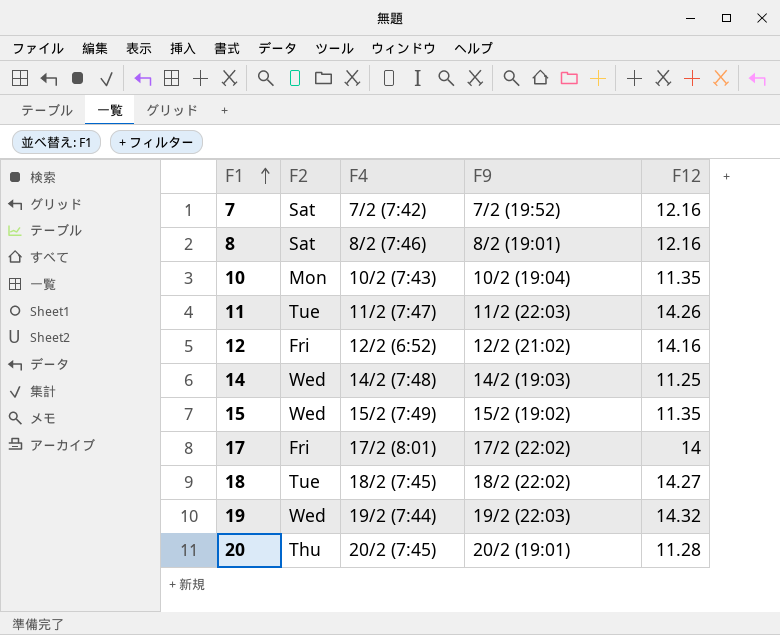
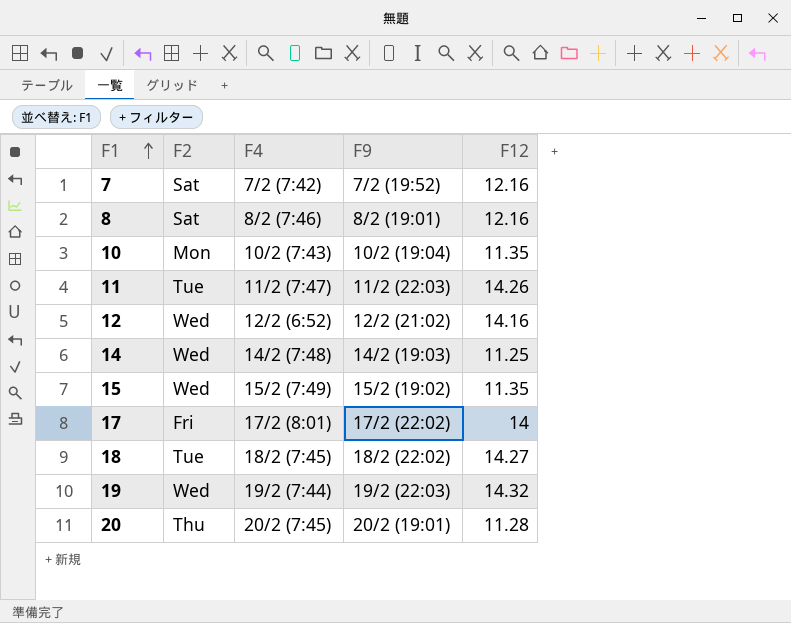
12 | F2: Fri -> Wed

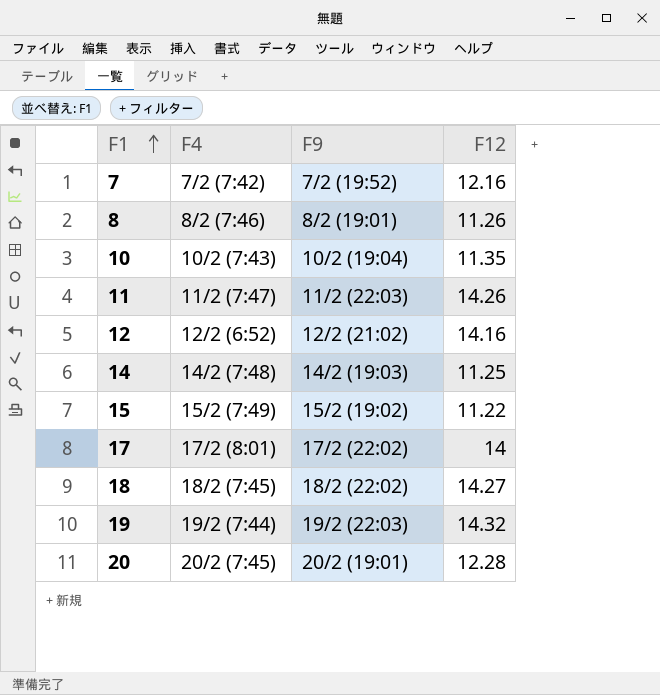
column F2 | position: 2 -> none
8 | F12: 12.16 -> 11.26
15 | F12: 11.35 -> 11.22
20 | F12: 11.28 -> 12.28

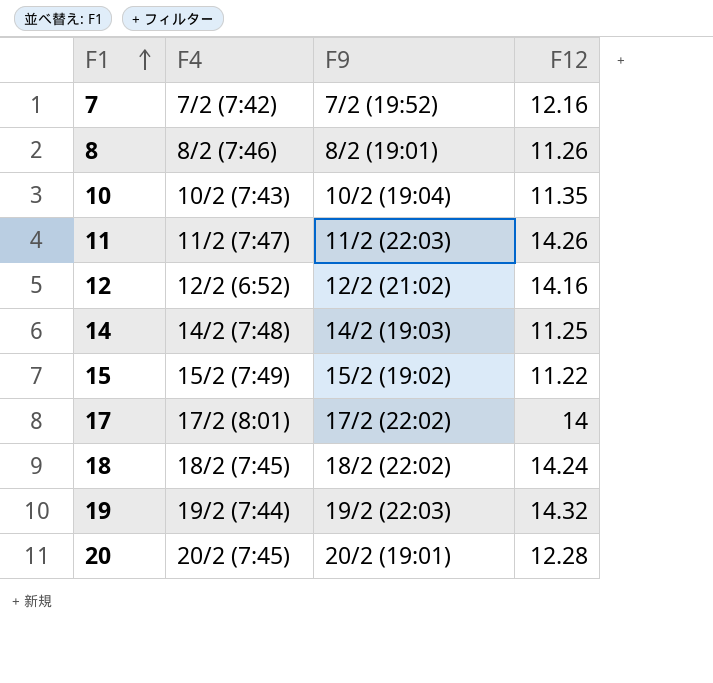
18 | F12: 14.27 -> 14.24

